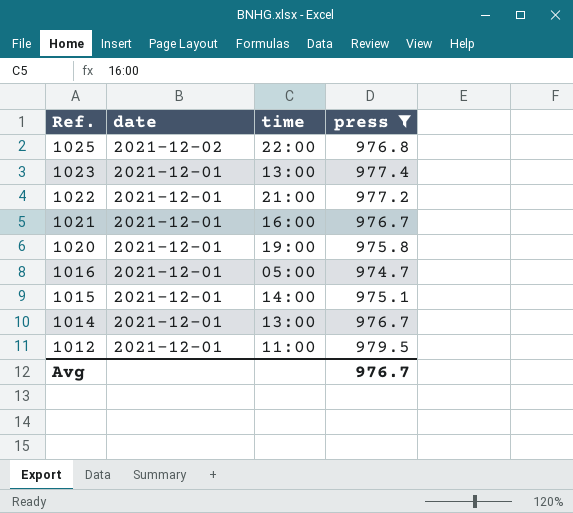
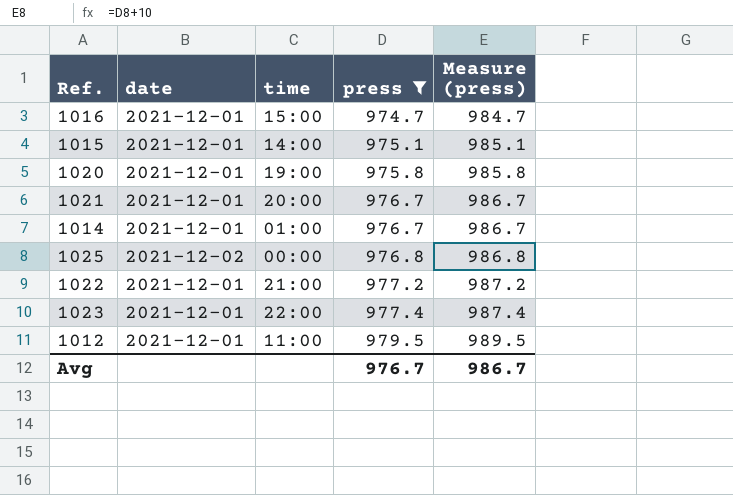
row order: Ref. descending -> press ascending
column Measure (press) | formula: none -> [press] + 10
1016 | time: 05:00 -> 15:00
1021 | time: 16:00 -> 20:00
1014 | time: 13:00 -> 01:00
1025 | time: 22:00 -> 00:00
1023 | time: 13:00 -> 22:00

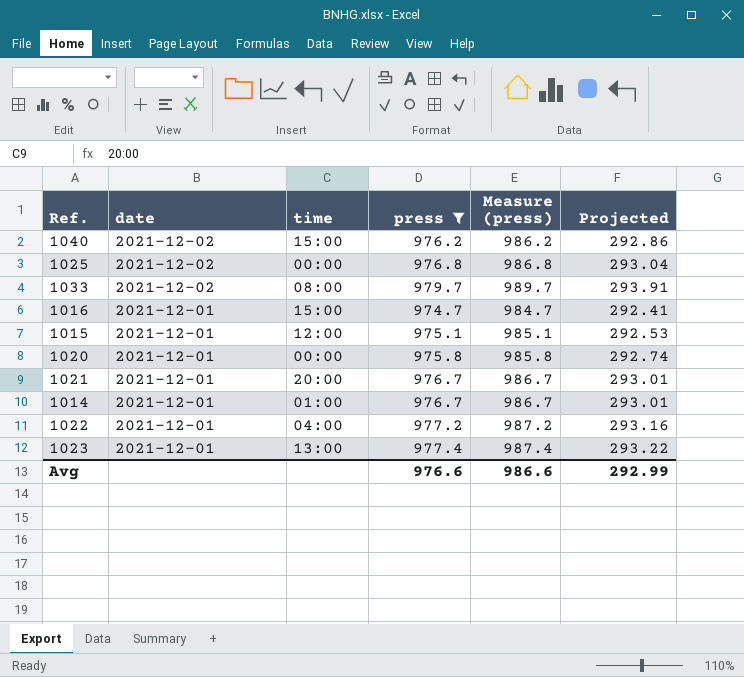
row order: press ascending -> date descending
column Projected | formula: none -> [press] * 0.3
row 1012: 2021-12-01 | 11:00 | 979.5 | 989.5 -> none
row 1040: none -> 2021-12-02 | 15:00 | 976.2 | 986.2 | 292.86
row 1033: none -> 2021-12-02 | 08:00 | 979.7 | 989.7 | 293.91
1015 | time: 14:00 -> 12:00
1020 | time: 19:00 -> 00:00
1022 | time: 21:00 -> 04:00
1023 | time: 22:00 -> 13:00
Avg | press: 976.7 -> 976.6
Avg | Measure (press): 986.7 -> 986.6

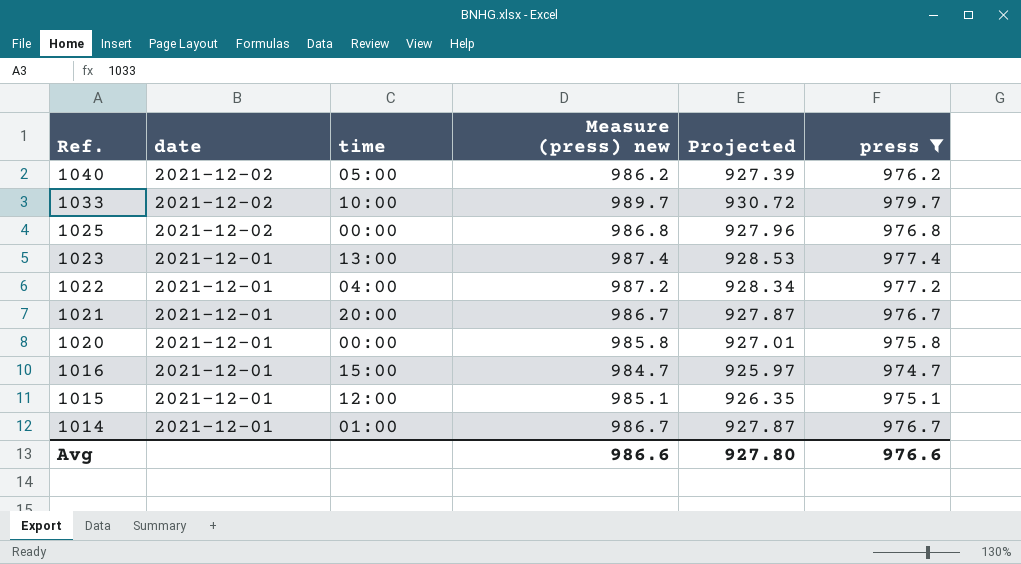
row order: date descending -> Ref. descending
column name: Measure (press) -> Measure (press) new
column Projected | formula: [press] * 0.3 -> [press] * 0.95
column press | position: 4 -> 6
1040 | time: 15:00 -> 05:00
1033 | time: 08:00 -> 10:00
Avg | Projected: 292.99 -> 927.80

